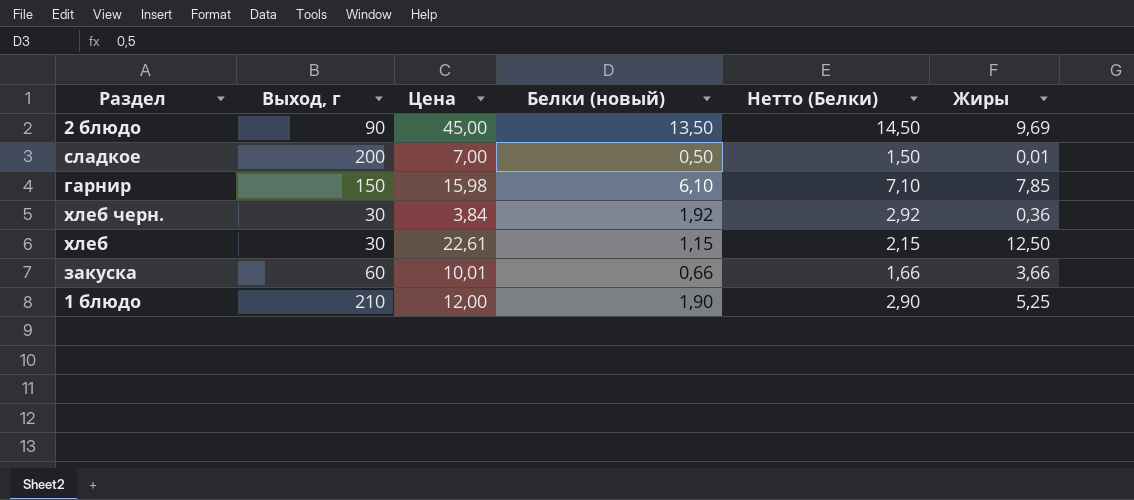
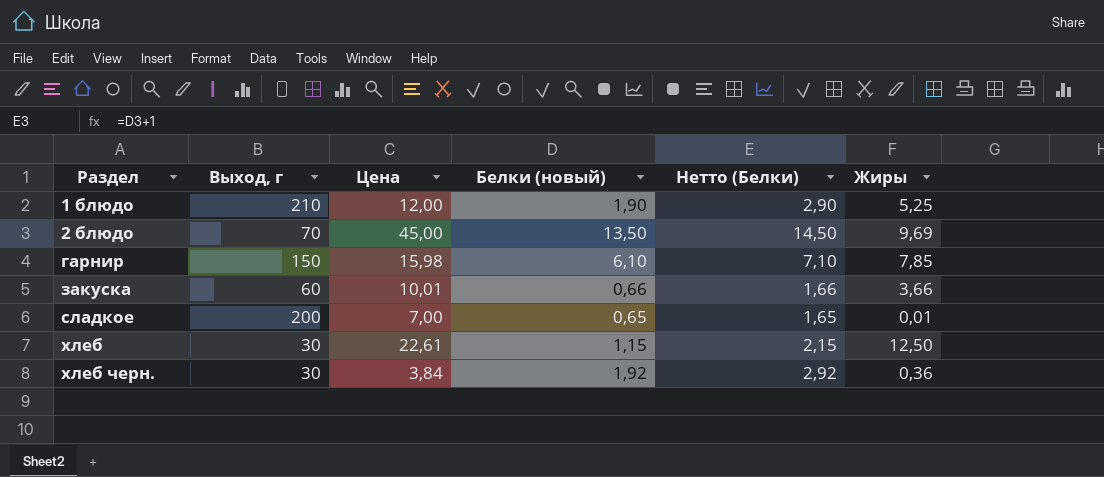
row order: none -> Раздел ascending
2 блюдо | Выход, г: 90 -> 70
сладкое | Белки (новый): 0,50 -> 0,65
сладкое | Нетто (Белки): 1,50 -> 1,65

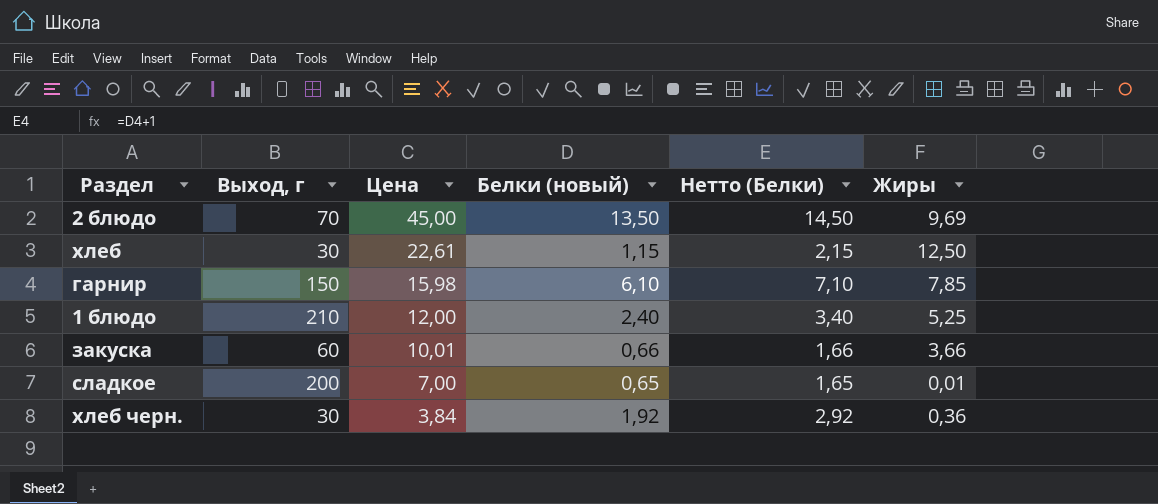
row order: Раздел ascending -> Цена descending
1 блюдо | Белки (новый): 1,90 -> 2,40
1 блюдо | Нетто (Белки): 2,90 -> 3,40

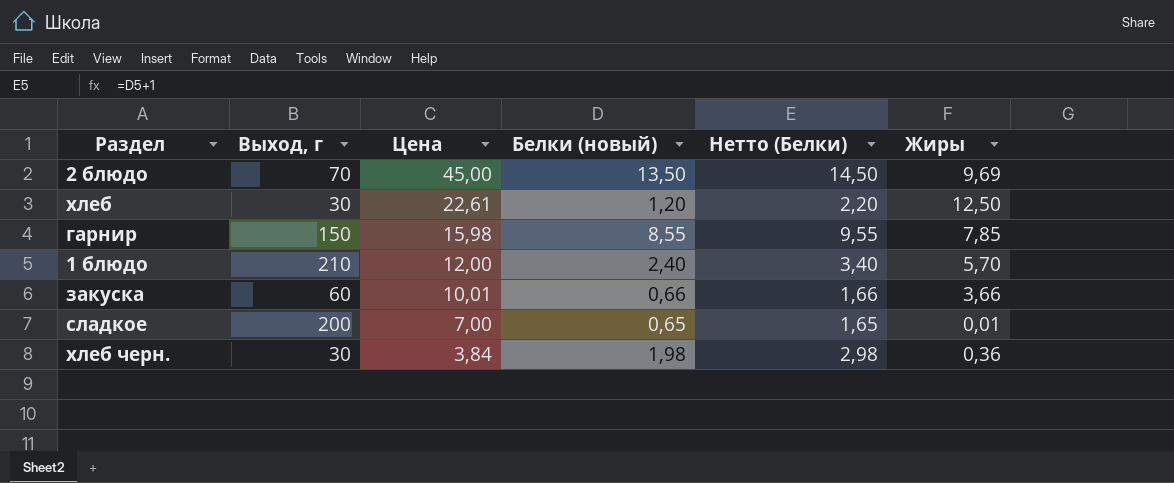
хлеб | Белки (новый): 1,15 -> 1,20
хлеб | Нетто (Белки): 2,15 -> 2,20
гарнир | Белки (новый): 6,10 -> 8,55
гарнир | Нетто (Белки): 7,10 -> 9,55
1 блюдо | Жиры: 5,25 -> 5,70
хлеб черн. | Белки (новый): 1,92 -> 1,98
хлеб черн. | Нетто (Белки): 2,92 -> 2,98

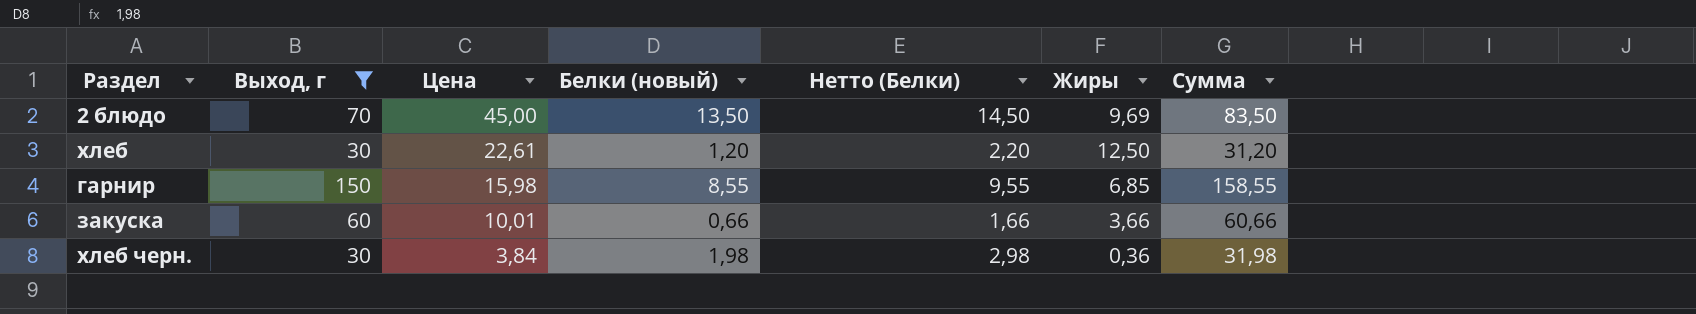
filter: none -> Выход, г <= 150
column Сумма | formula: none -> [Выход, г] + [Белки (новый)]
гарнир | Жиры: 7,85 -> 6,85

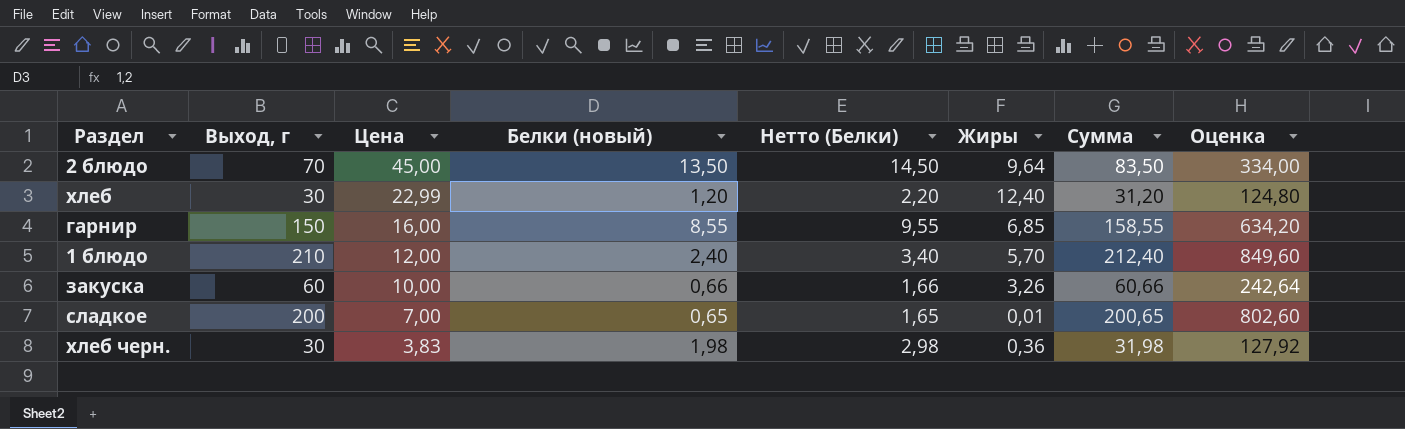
filter: Выход, г <= 150 -> none
column Оценка | formula: none -> [Сумма] * 4
2 блюдо | Жиры: 9,69 -> 9,64
хлеб | Цена: 22,61 -> 22,99
хлеб | Жиры: 12,50 -> 12,40
гарнир | Цена: 15,98 -> 16,00
закуска | Цена: 10,01 -> 10,00
закуска | Жиры: 3,66 -> 3,26
хлеб черн. | Цена: 3,84 -> 3,83

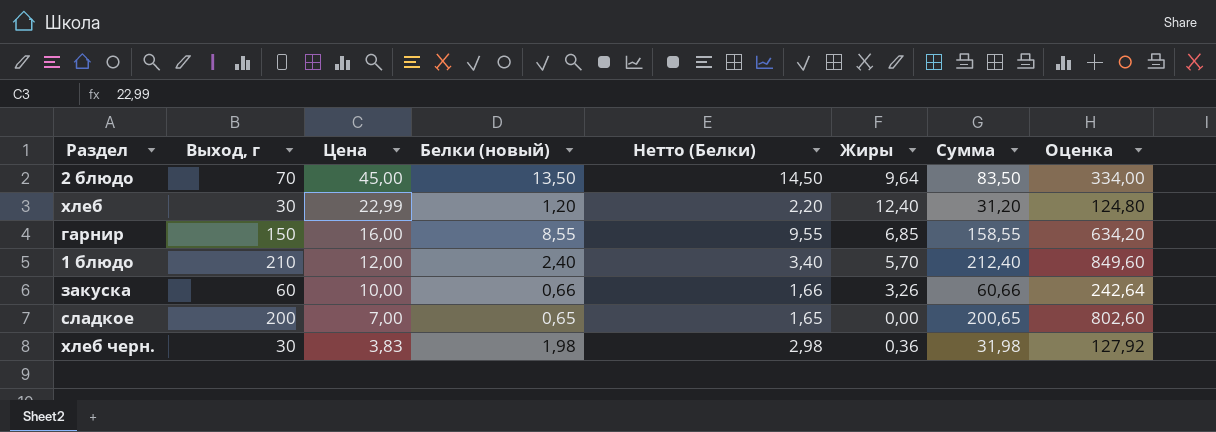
сладкое | Жиры: 0,01 -> 0,00

